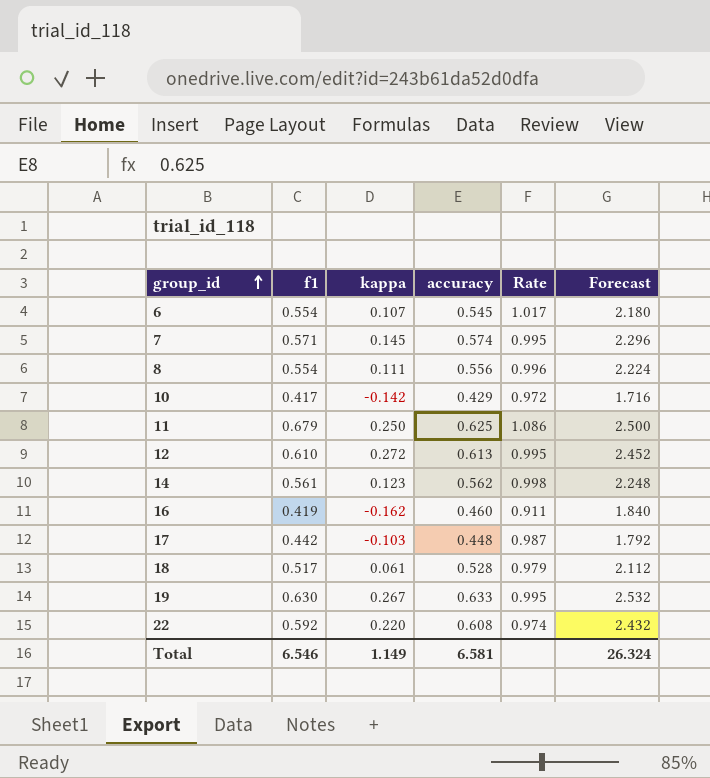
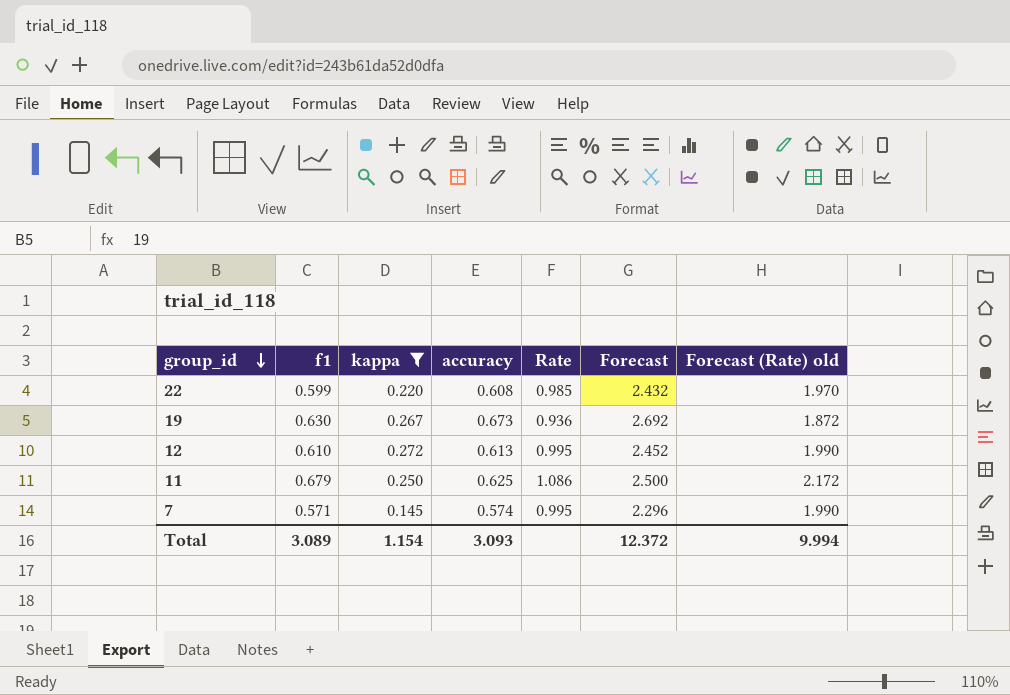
filter: none -> kappa >= 0.145
row order: group_id ascending -> group_id descending
column Forecast (Rate) old | formula: none -> [Rate] * 2
22 | f1: 0.592 -> 0.599
22 | Rate: 0.974 -> 0.985
19 | accuracy: 0.633 -> 0.673
19 | Rate: 0.995 -> 0.936
19 | Forecast: 2.532 -> 2.692
Total | f1: 6.546 -> 3.089
Total | kappa: 1.149 -> 1.154
Total | accuracy: 6.581 -> 3.093
Total | Forecast: 26.324 -> 12.372

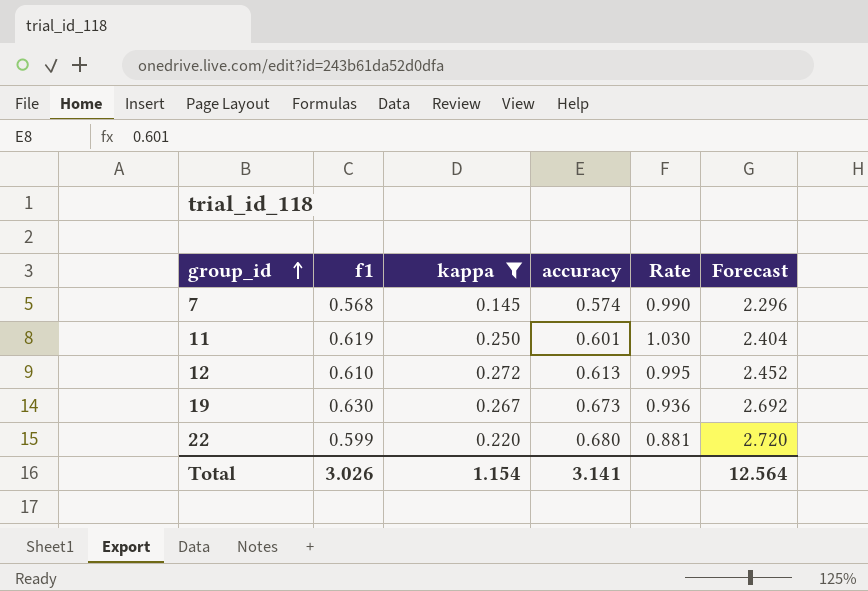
row order: group_id descending -> group_id ascending
column Forecast (Rate) old | formula: [Rate] * 2 -> none
7 | f1: 0.571 -> 0.568
7 | Rate: 0.995 -> 0.990
11 | f1: 0.679 -> 0.619
11 | accuracy: 0.625 -> 0.601
11 | Rate: 1.086 -> 1.030
11 | Forecast: 2.500 -> 2.404
22 | accuracy: 0.608 -> 0.680
22 | Rate: 0.985 -> 0.881
22 | Forecast: 2.432 -> 2.720
Total | f1: 3.089 -> 3.026
Total | accuracy: 3.093 -> 3.141
Total | Forecast: 12.372 -> 12.564

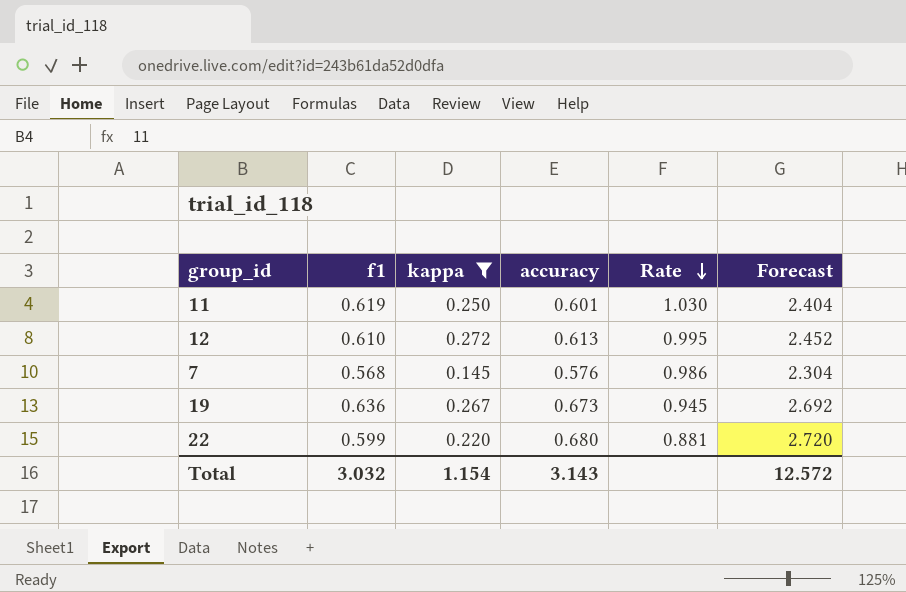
row order: group_id ascending -> Rate descending
7 | accuracy: 0.574 -> 0.576
7 | Rate: 0.990 -> 0.986
7 | Forecast: 2.296 -> 2.304
19 | f1: 0.630 -> 0.636
19 | Rate: 0.936 -> 0.945
Total | f1: 3.026 -> 3.032
Total | accuracy: 3.141 -> 3.143
Total | Forecast: 12.564 -> 12.572

